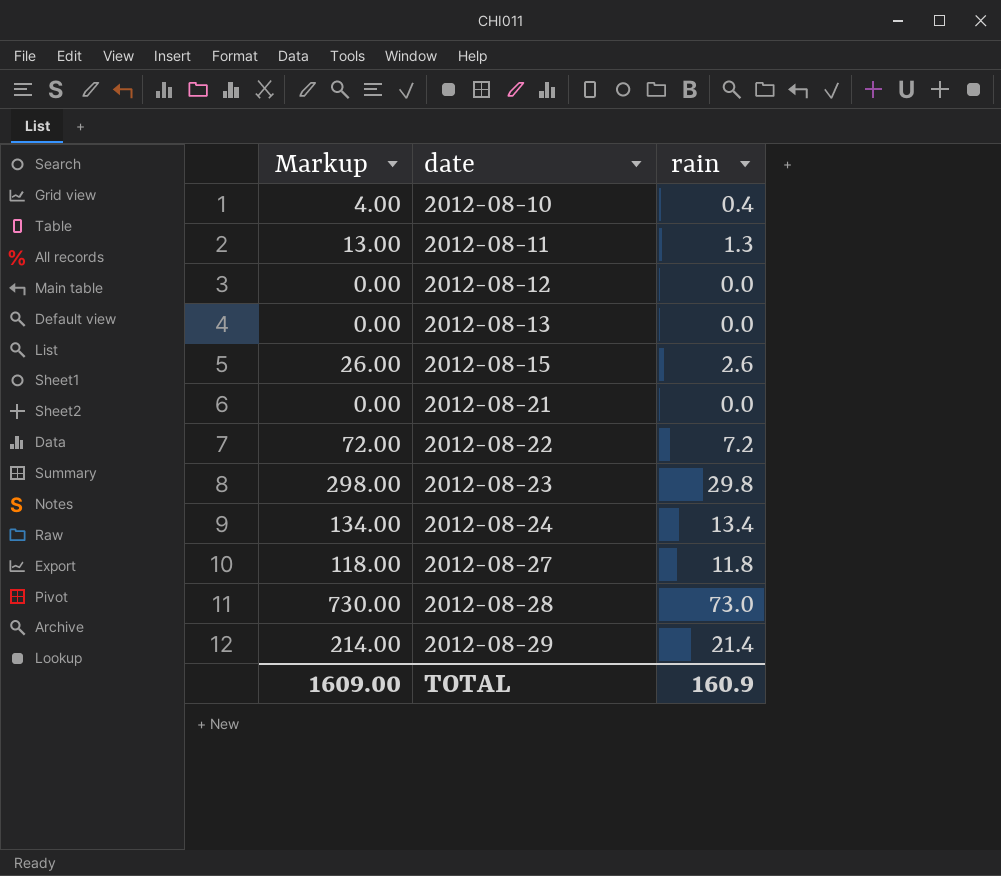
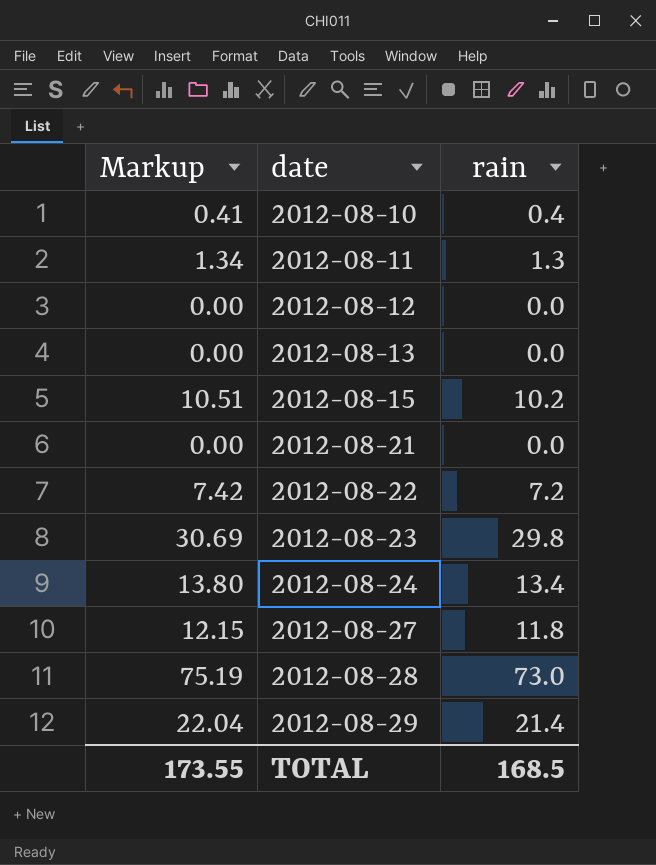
column Markup | formula: [rain] * 10 -> [rain] * 1.03
2012-08-15 | rain: 2.6 -> 10.2
TOTAL | Markup: 1609.00 -> 173.55
TOTAL | rain: 160.9 -> 168.5

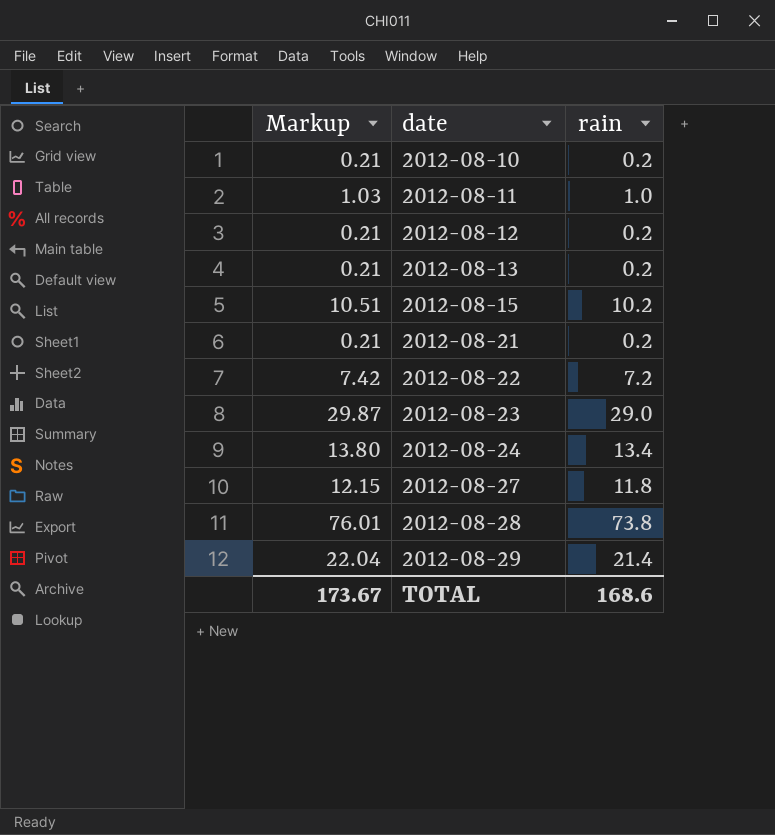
2012-08-10 | Markup: 0.41 -> 0.21
2012-08-10 | rain: 0.4 -> 0.2
2012-08-11 | Markup: 1.34 -> 1.03
2012-08-11 | rain: 1.3 -> 1.0
2012-08-12 | Markup: 0.00 -> 0.21
2012-08-12 | rain: 0.0 -> 0.2
2012-08-13 | Markup: 0.00 -> 0.21
2012-08-13 | rain: 0.0 -> 0.2
2012-08-21 | Markup: 0.00 -> 0.21
2012-08-21 | rain: 0.0 -> 0.2
2012-08-23 | Markup: 30.69 -> 29.87
2012-08-23 | rain: 29.8 -> 29.0
2012-08-28 | Markup: 75.19 -> 76.01
2012-08-28 | rain: 73.0 -> 73.8
TOTAL | Markup: 173.55 -> 173.67
TOTAL | rain: 168.5 -> 168.6

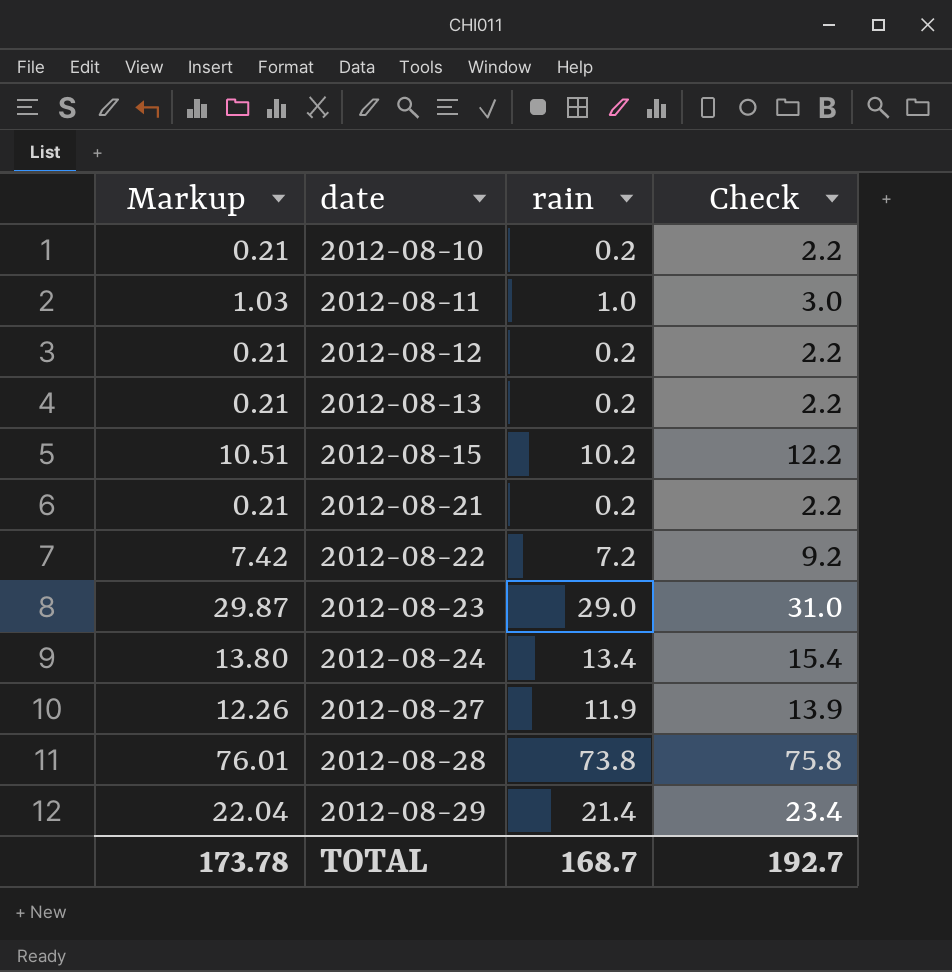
column Check | formula: none -> [rain] + 2
2012-08-27 | Markup: 12.15 -> 12.26
2012-08-27 | rain: 11.8 -> 11.9
TOTAL | Markup: 173.67 -> 173.78
TOTAL | rain: 168.6 -> 168.7

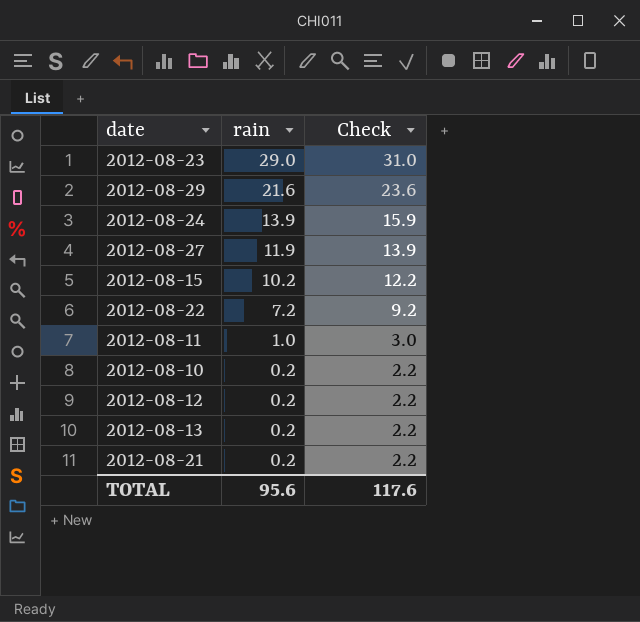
row order: date ascending -> rain descending
column Markup | formula: [rain] * 1.03 -> none
row 2012-08-28: 76.01 | 73.8 | 75.8 -> none
2012-08-29 | rain: 21.4 -> 21.6
2012-08-29 | Check: 23.4 -> 23.6
2012-08-24 | rain: 13.4 -> 13.9
2012-08-24 | Check: 15.4 -> 15.9
TOTAL | rain: 168.7 -> 95.6
TOTAL | Check: 192.7 -> 117.6

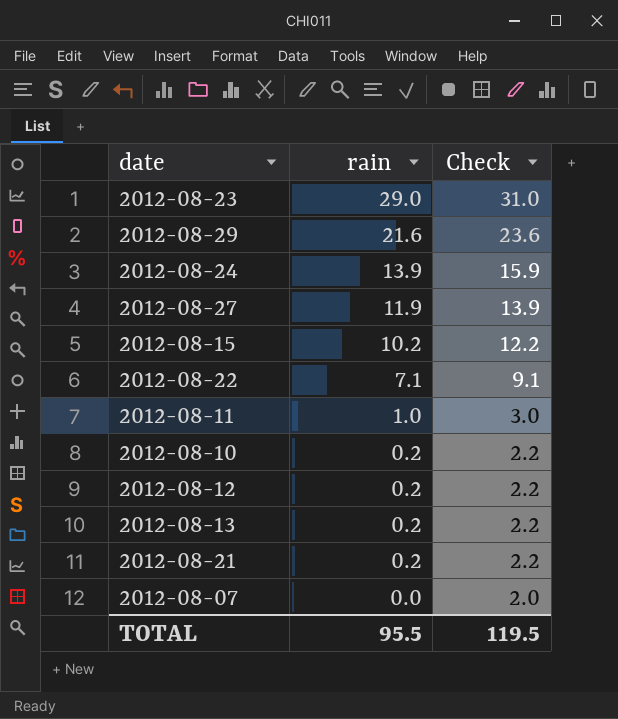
2012-08-22 | rain: 7.2 -> 7.1
2012-08-22 | Check: 9.2 -> 9.1
row 2012-08-07: none -> 0.0 | 2.0
TOTAL | rain: 95.6 -> 95.5
TOTAL | Check: 117.6 -> 119.5

